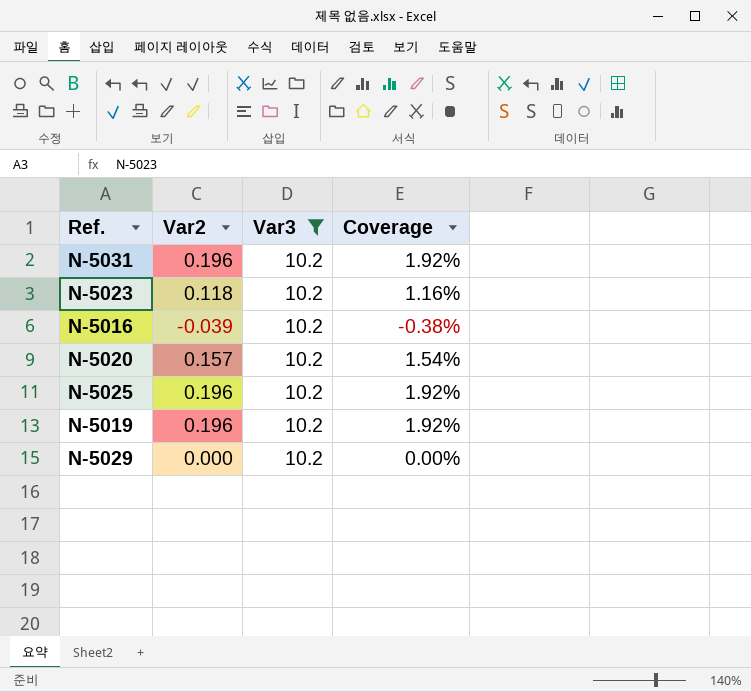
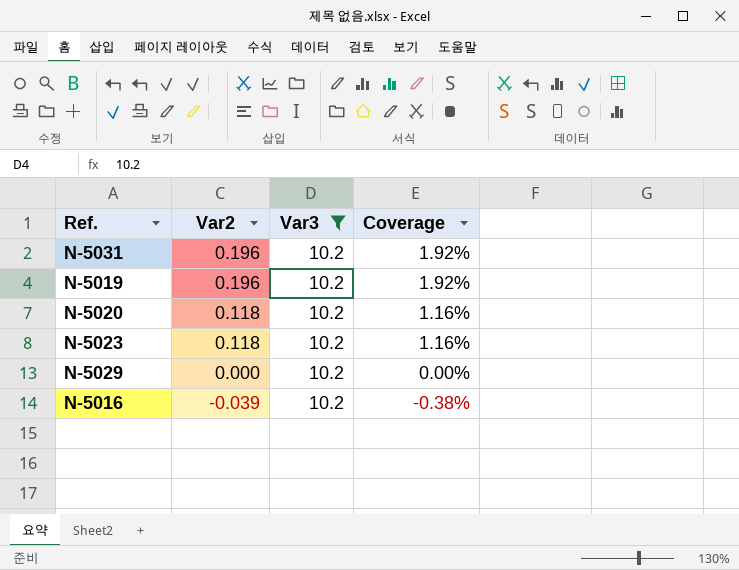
row order: none -> Var2 descending
row N-5025: 0.196 | 10.2 | 1.92% -> none
N-5020 | Var2: 0.157 -> 0.118
N-5020 | Coverage: 1.54% -> 1.16%

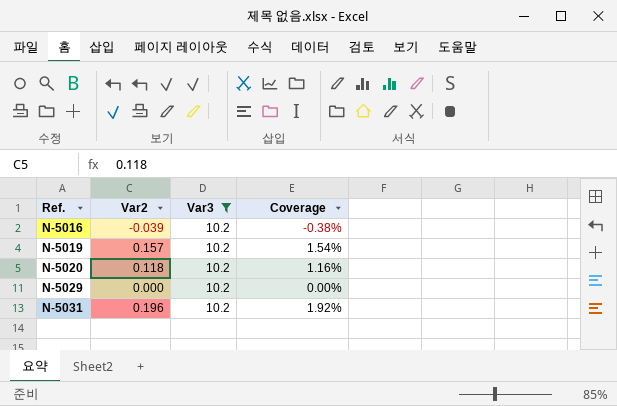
row order: Var2 descending -> Ref. ascending
row N-5023: 0.118 | 10.2 | 1.16% -> none
N-5019 | Var2: 0.196 -> 0.157
N-5019 | Coverage: 1.92% -> 1.54%

